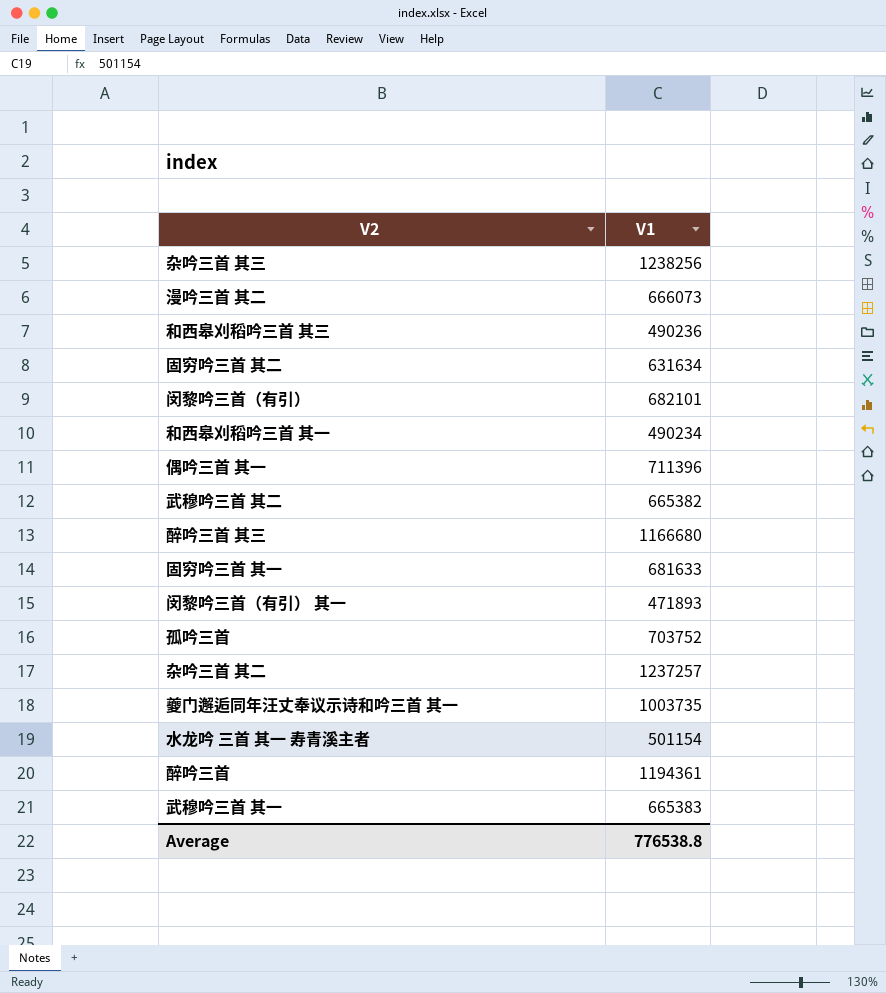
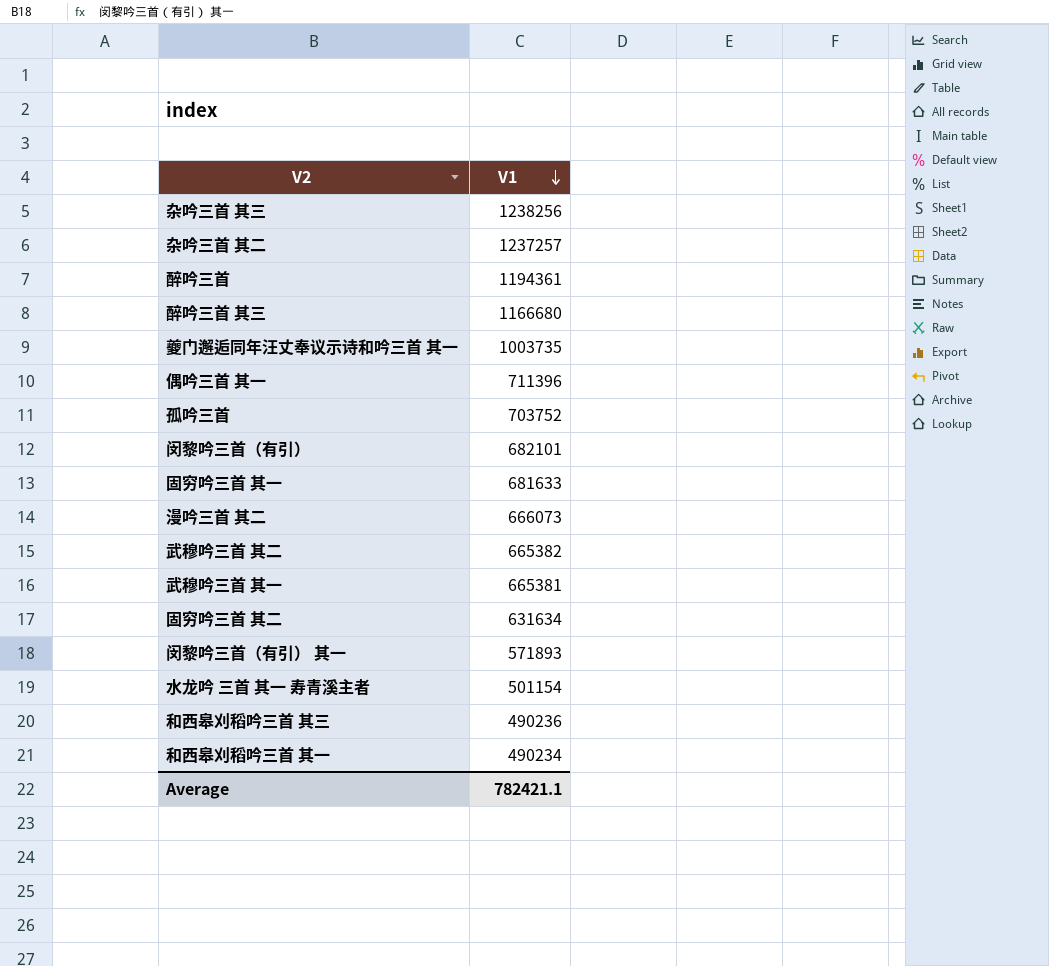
row order: none -> V1 descending
武穆吟三首 其一 | V1: 665383 -> 665381
闵黎吟三首（有引） 其一 | V1: 471893 -> 571893
Average | V1: 776538.8 -> 782421.1

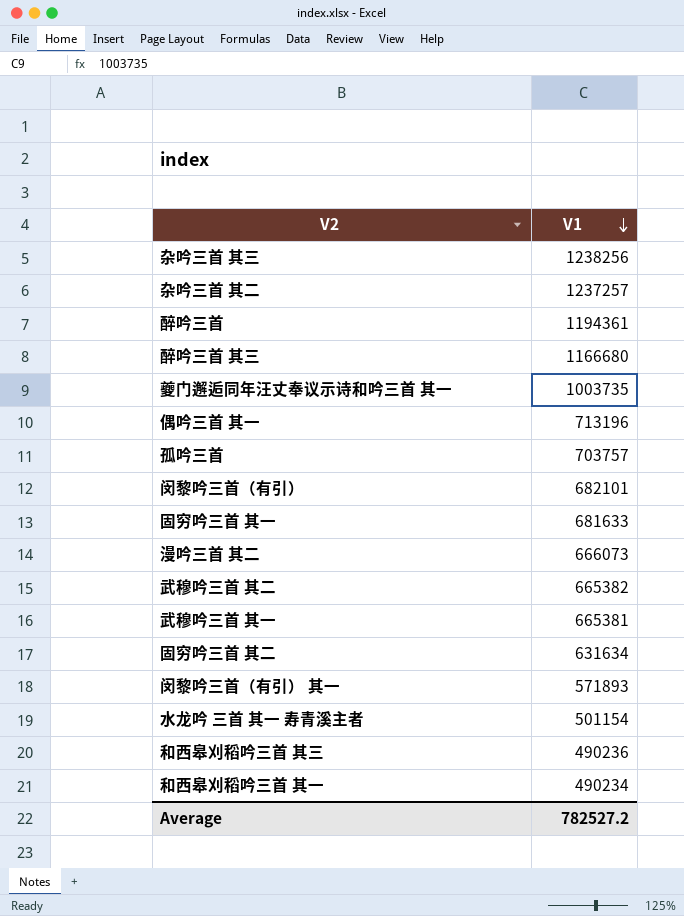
偶吟三首 其一 | V1: 711396 -> 713196
孤吟三首 | V1: 703752 -> 703757
Average | V1: 782421.1 -> 782527.2

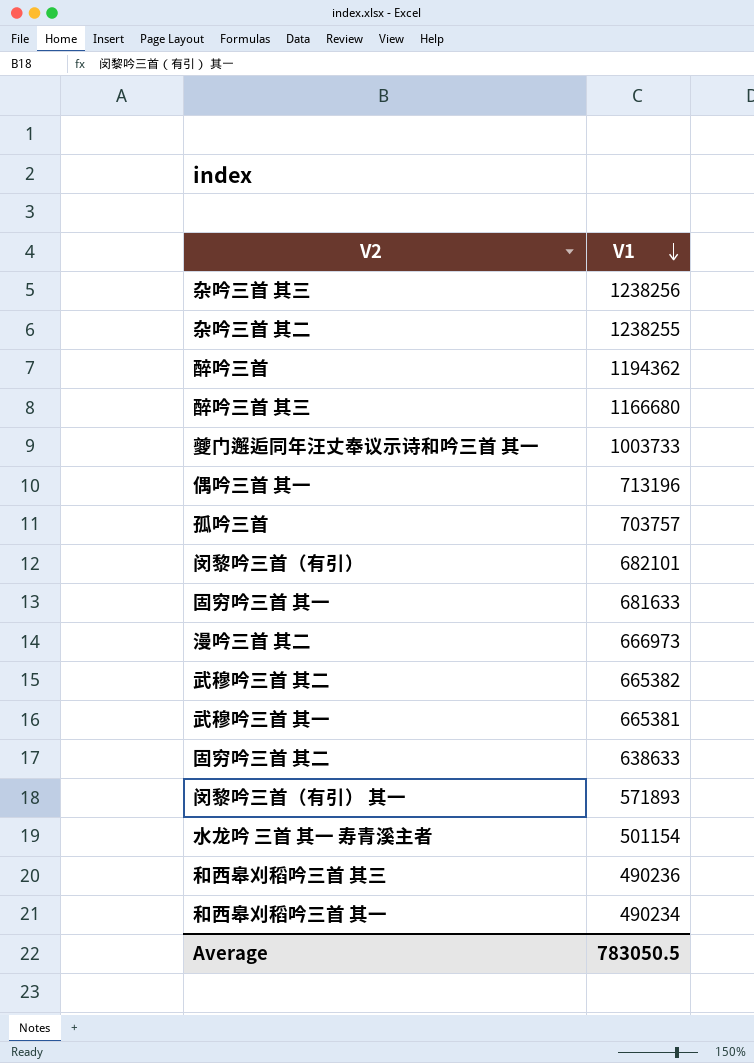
杂吟三首 其二 | V1: 1237257 -> 1238255
醉吟三首 | V1: 1194361 -> 1194362
夔门邂逅同年汪丈奉议示诗和吟三首 其一 | V1: 1003735 -> 1003733
漫吟三首 其二 | V1: 666073 -> 666973
固穷吟三首 其二 | V1: 631634 -> 638633
Average | V1: 782527.2 -> 783050.5

